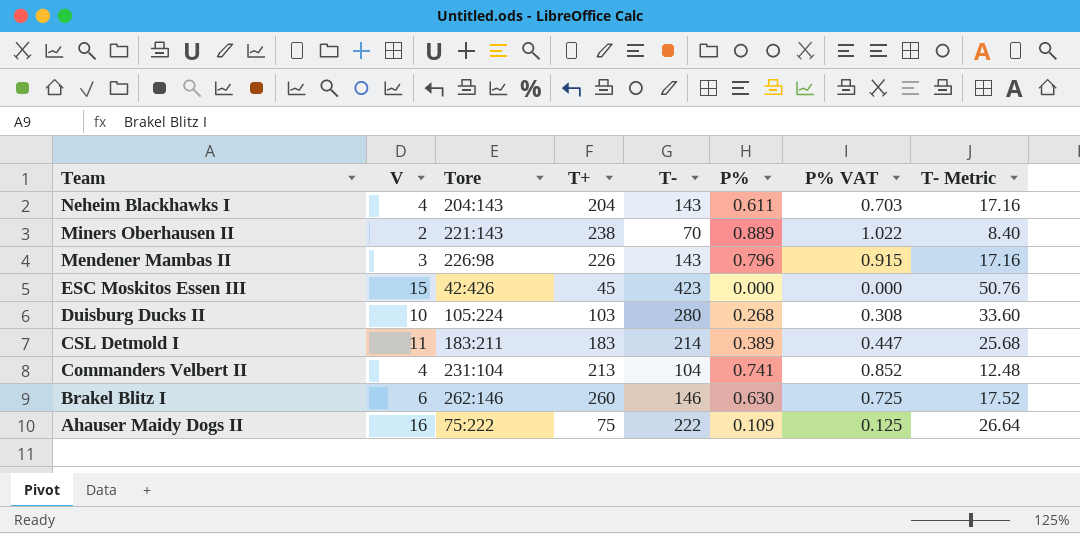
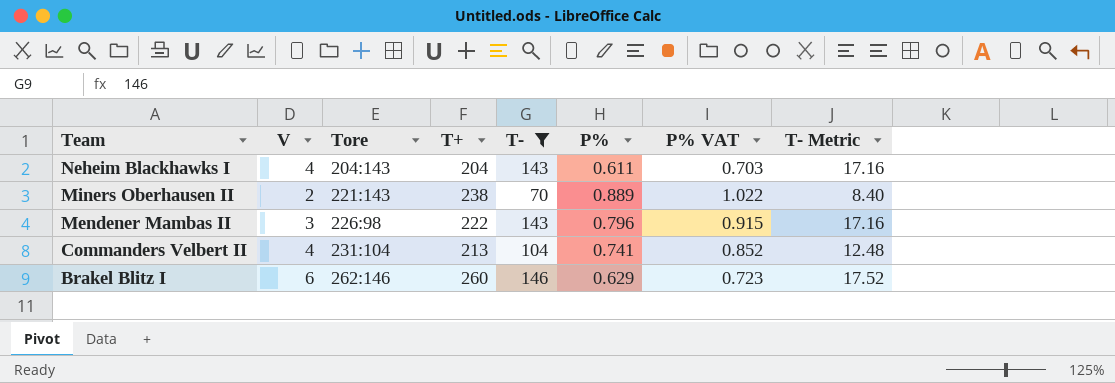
filter: none -> T- <= 146
Mendener Mambas II | T+: 226 -> 222
Brakel Blitz I | P%: 0.630 -> 0.629
Brakel Blitz I | P% VAT: 0.725 -> 0.723

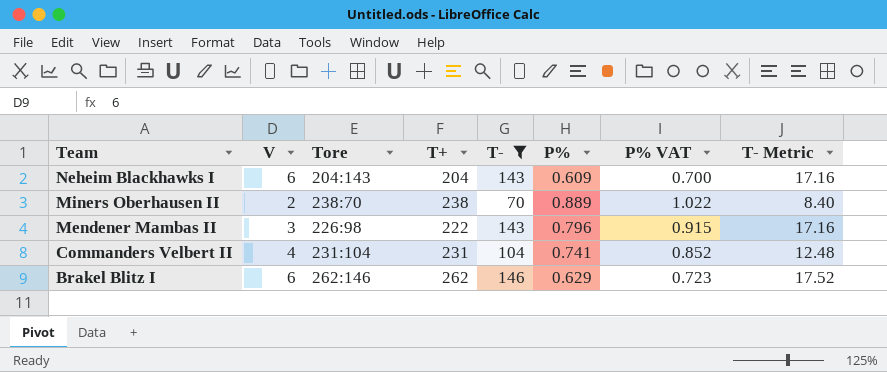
Neheim Blackhawks I | V: 4 -> 6
Neheim Blackhawks I | P%: 0.611 -> 0.609
Neheim Blackhawks I | P% VAT: 0.703 -> 0.700
Miners Oberhausen II | Tore: 221:143 -> 238:70
Commanders Velbert II | T+: 213 -> 231
Brakel Blitz I | T+: 260 -> 262

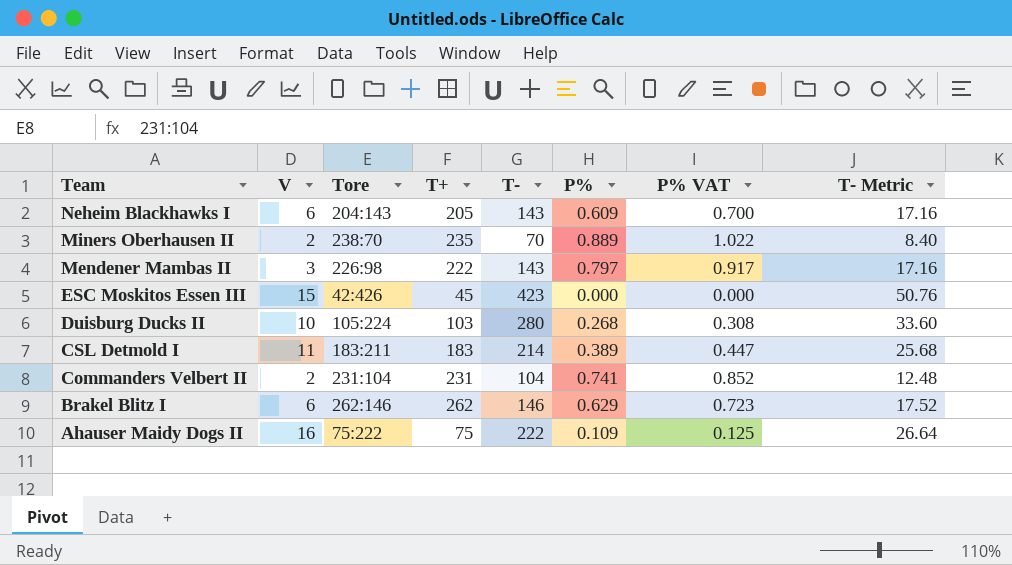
filter: T- <= 146 -> none
Neheim Blackhawks I | T+: 204 -> 205
Miners Oberhausen II | T+: 238 -> 235
Mendener Mambas II | P%: 0.796 -> 0.797
Mendener Mambas II | P% VAT: 0.915 -> 0.917
Commanders Velbert II | V: 4 -> 2

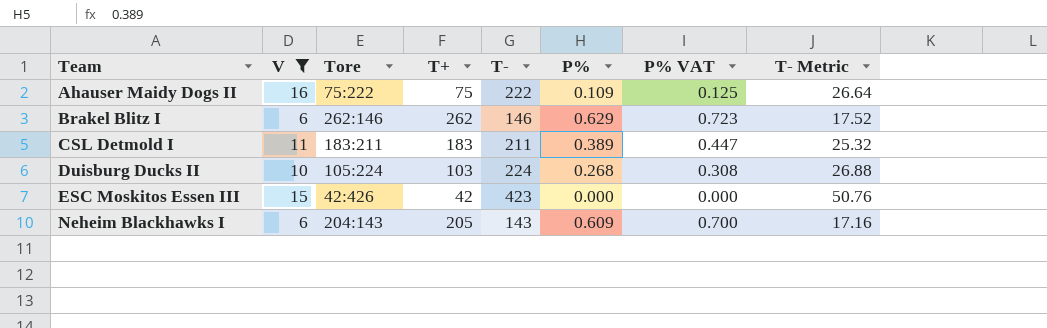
filter: none -> V >= 6
row order: Team descending -> Team ascending
CSL Detmold I | T-: 214 -> 211
CSL Detmold I | T- Metric: 25.68 -> 25.32
Duisburg Ducks II | T-: 280 -> 224
Duisburg Ducks II | T- Metric: 33.60 -> 26.88
ESC Moskitos Essen III | T+: 45 -> 42

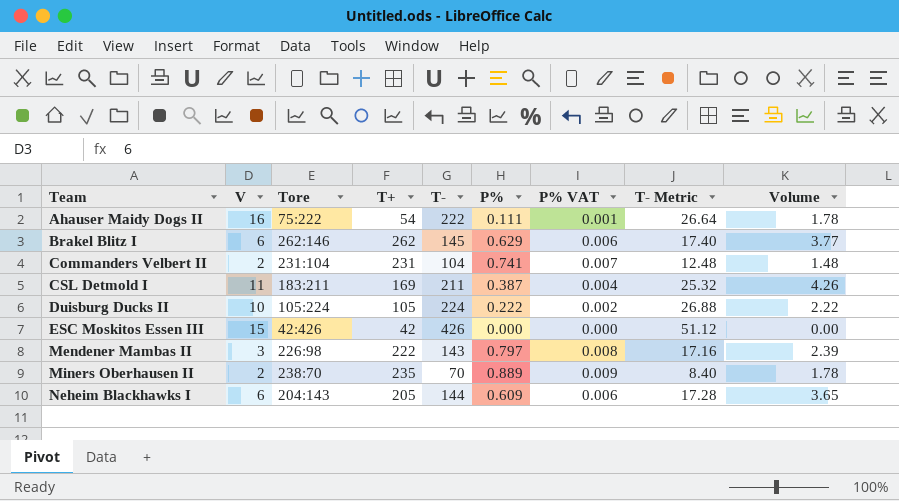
filter: V >= 6 -> none
column P% VAT | formula: [P%] * 1.15 -> [P%] * 0.01
column Volume | formula: none -> [V] * [P%]
Ahauser Maidy Dogs II | T+: 75 -> 54
Ahauser Maidy Dogs II | P%: 0.109 -> 0.111
Brakel Blitz I | T-: 146 -> 145
Brakel Blitz I | T- Metric: 17.52 -> 17.40
CSL Detmold I | T+: 183 -> 169
CSL Detmold I | P%: 0.389 -> 0.387
Duisburg Ducks II | T+: 103 -> 105
Duisburg Ducks II | P%: 0.268 -> 0.222
ESC Moskitos Essen III | T-: 423 -> 426
ESC Moskitos Essen III | T- Metric: 50.76 -> 51.12
Neheim Blackhawks I | T-: 143 -> 144
Neheim Blackhawks I | T- Metric: 17.16 -> 17.28

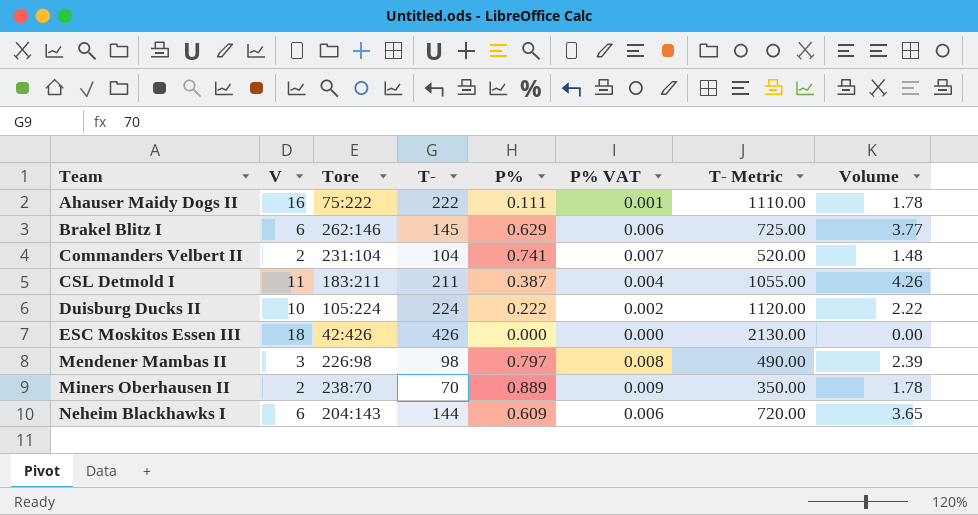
column T+ | position: 4 -> none
column T- Metric | formula: [T-] * 0.12 -> [T-] * 5
ESC Moskitos Essen III | V: 15 -> 18
Mendener Mambas II | T-: 143 -> 98

